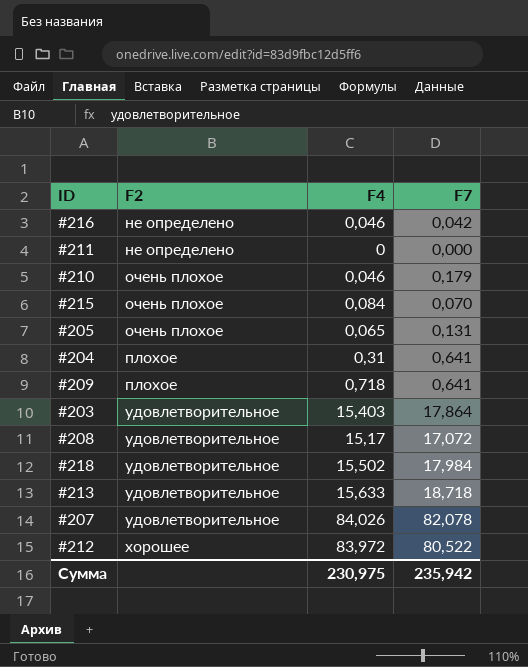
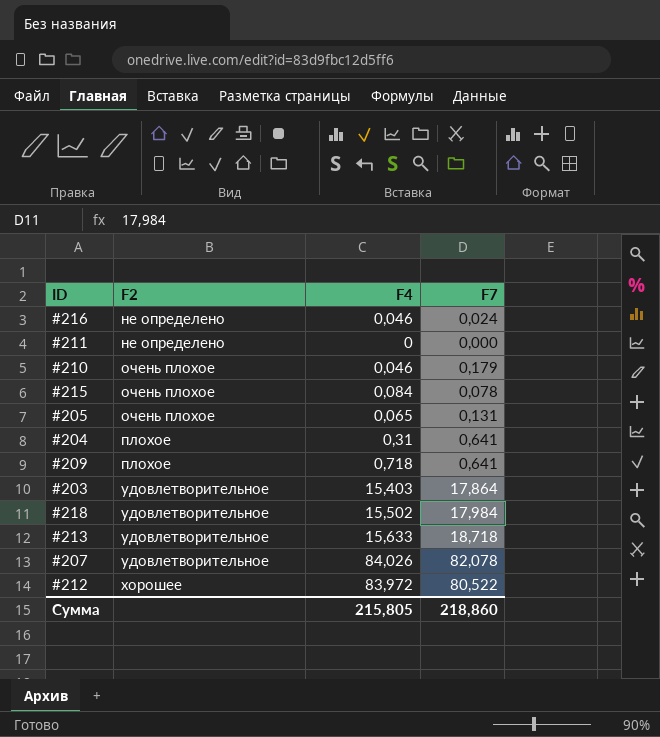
row #208: удовлетворительное | 15,17 | 17,072 -> none
#216 | F7: 0,042 -> 0,024
#215 | F7: 0,070 -> 0,078
Сумма | F4: 230,975 -> 215,805
Сумма | F7: 235,942 -> 218,860

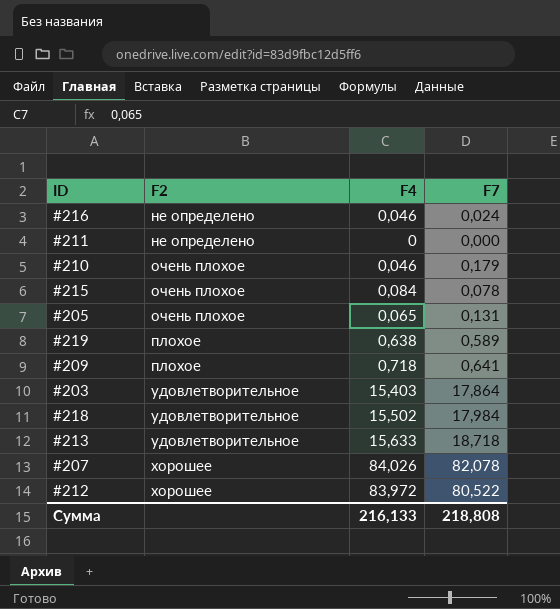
row #204: плохое | 0,31 | 0,641 -> none
row #219: none -> плохое | 0,638 | 0,589
#207 | F2: удовлетворительное -> хорошее
Сумма | F4: 215,805 -> 216,133
Сумма | F7: 218,860 -> 218,808

